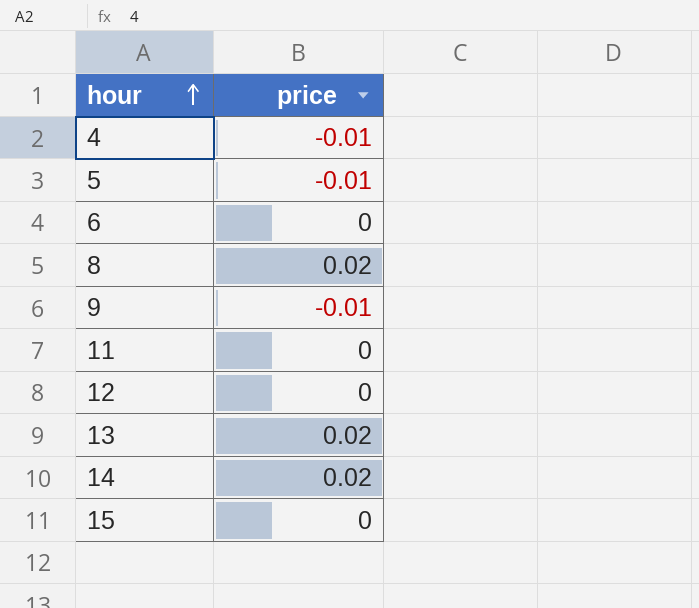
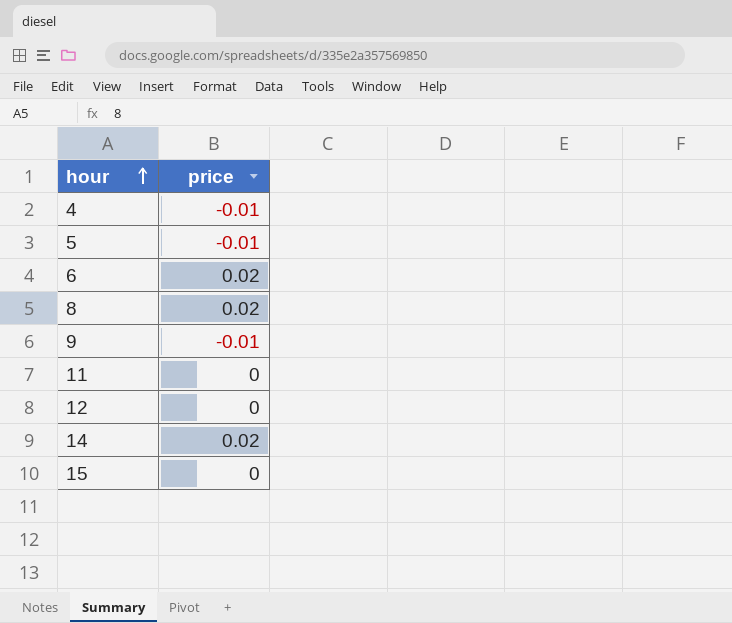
row 13: 0.02 -> none
6 | price: 0 -> 0.02

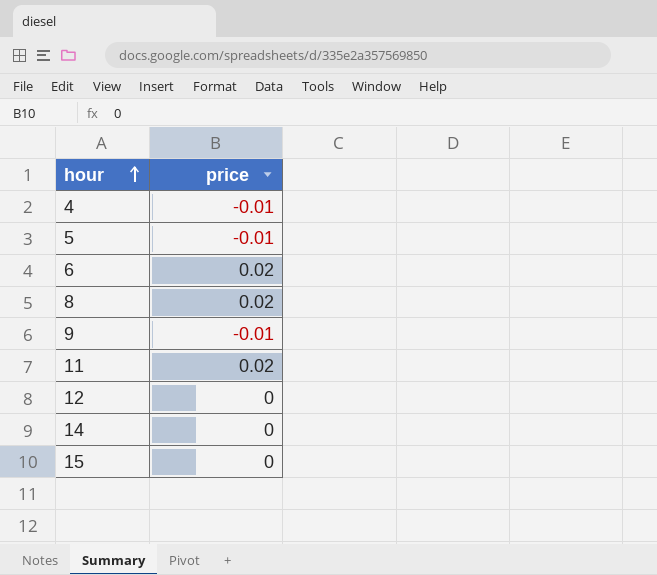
11 | price: 0 -> 0.02
14 | price: 0.02 -> 0

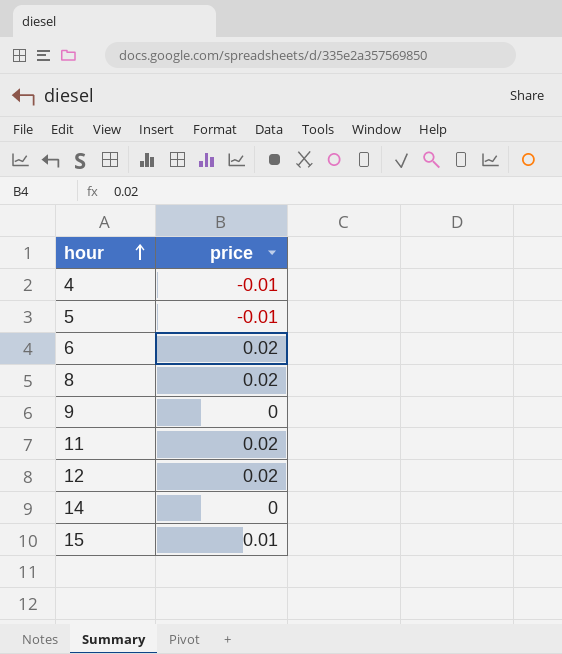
9 | price: -0.01 -> 0
12 | price: 0 -> 0.02
15 | price: 0 -> 0.01

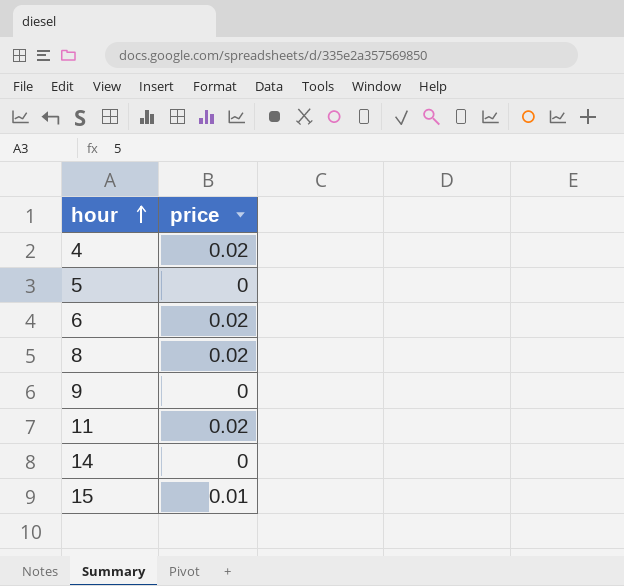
row 12: 0.02 -> none
4 | price: -0.01 -> 0.02
5 | price: -0.01 -> 0

